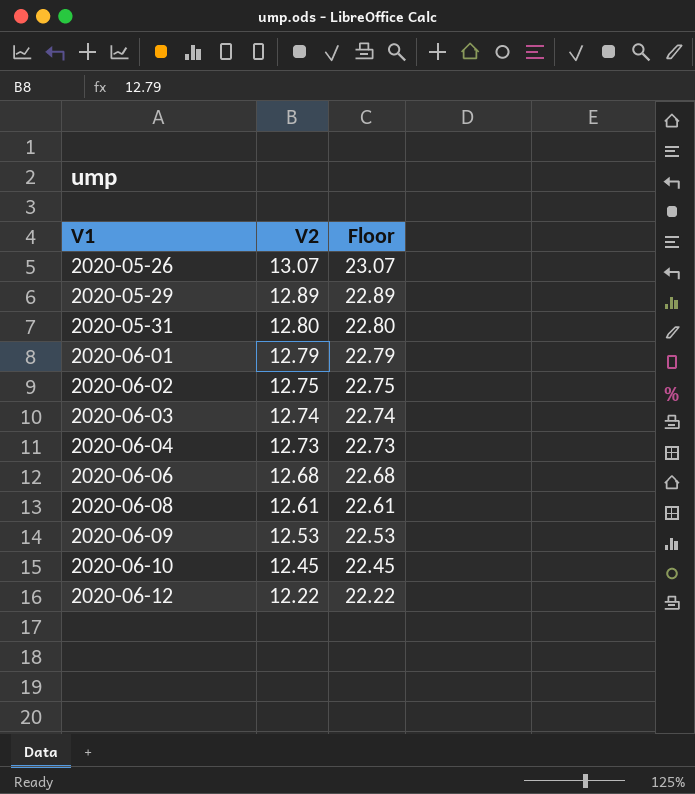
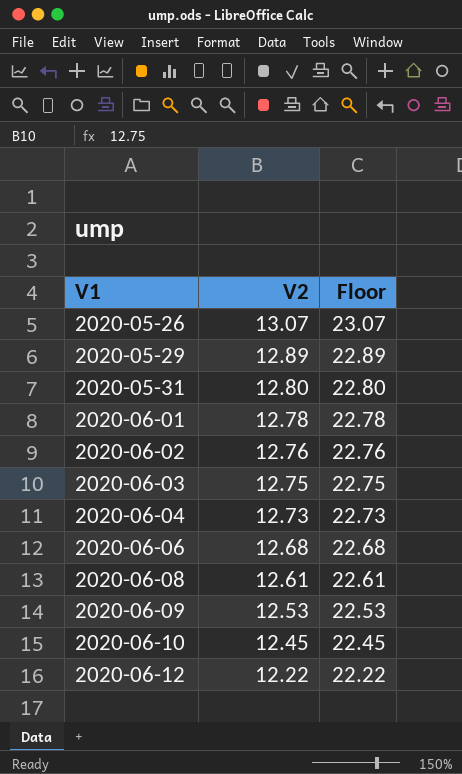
2020-06-01 | V2: 12.79 -> 12.78
2020-06-01 | Floor: 22.79 -> 22.78
2020-06-02 | V2: 12.75 -> 12.76
2020-06-02 | Floor: 22.75 -> 22.76
2020-06-03 | V2: 12.74 -> 12.75
2020-06-03 | Floor: 22.74 -> 22.75

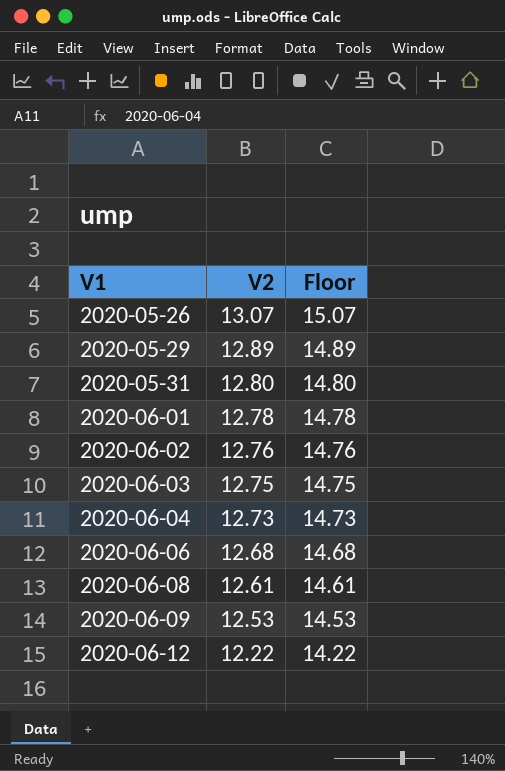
column Floor | formula: [V2] + 10 -> [V2] + 2
row 2020-06-10: 12.45 | 22.45 -> none

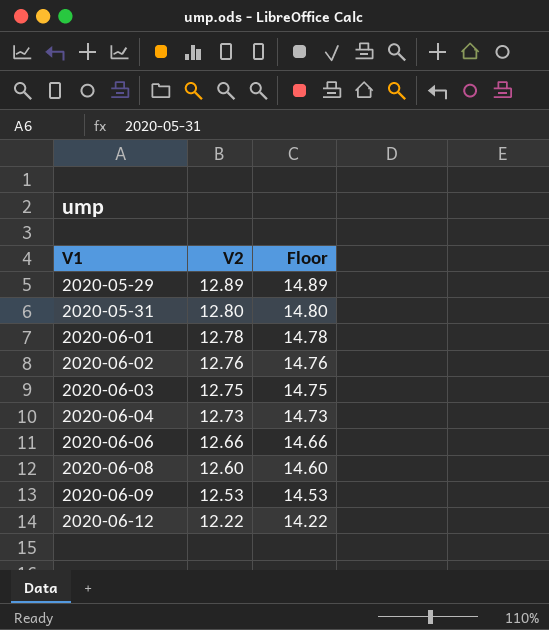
row 2020-05-26: 13.07 | 15.07 -> none
2020-06-06 | V2: 12.68 -> 12.66
2020-06-06 | Floor: 14.68 -> 14.66
2020-06-08 | V2: 12.61 -> 12.60
2020-06-08 | Floor: 14.61 -> 14.60

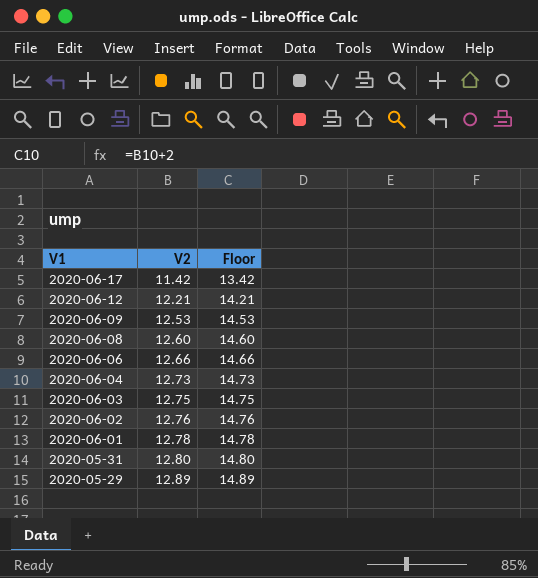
row order: V1 ascending -> V1 descending
row 2020-06-17: none -> 11.42 | 13.42
2020-06-12 | V2: 12.22 -> 12.21
2020-06-12 | Floor: 14.22 -> 14.21

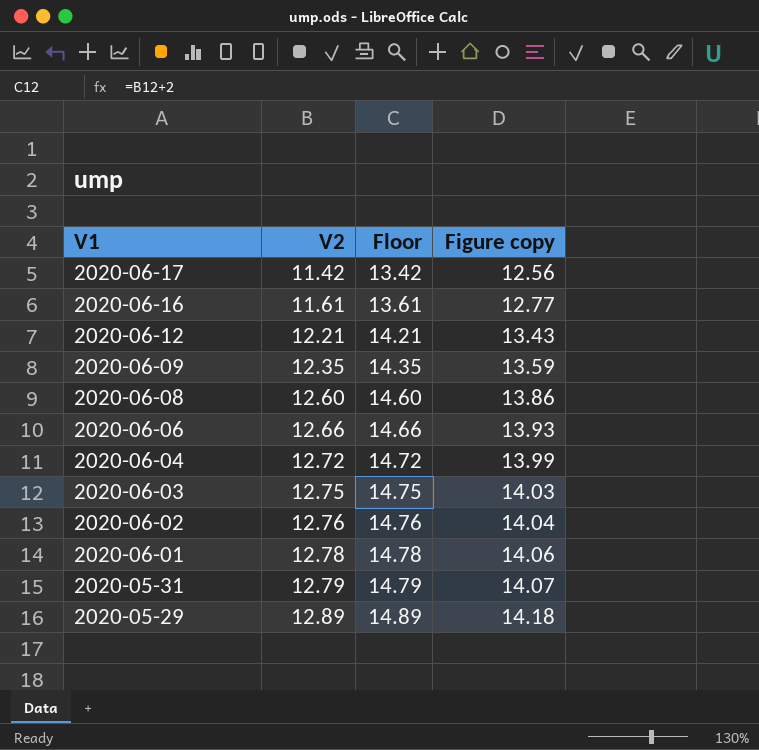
column Figure copy | formula: none -> [V2] * 1.1
row 2020-06-16: none -> 11.61 | 13.61 | 12.77
2020-06-09 | V2: 12.53 -> 12.35
2020-06-09 | Floor: 14.53 -> 14.35
2020-06-04 | V2: 12.73 -> 12.72
2020-06-04 | Floor: 14.73 -> 14.72
2020-05-31 | V2: 12.80 -> 12.79
2020-05-31 | Floor: 14.80 -> 14.79

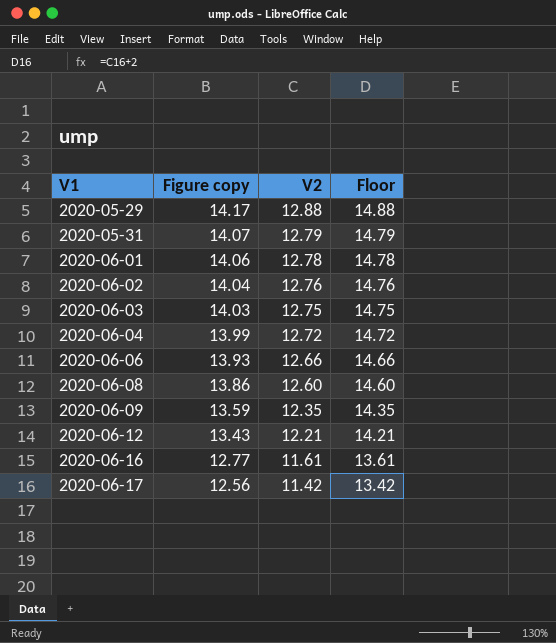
row order: V1 descending -> V1 ascending
column Figure copy | position: 4 -> 2
2020-05-29 | Figure copy: 14.18 -> 14.17
2020-05-29 | V2: 12.89 -> 12.88
2020-05-29 | Floor: 14.89 -> 14.88

